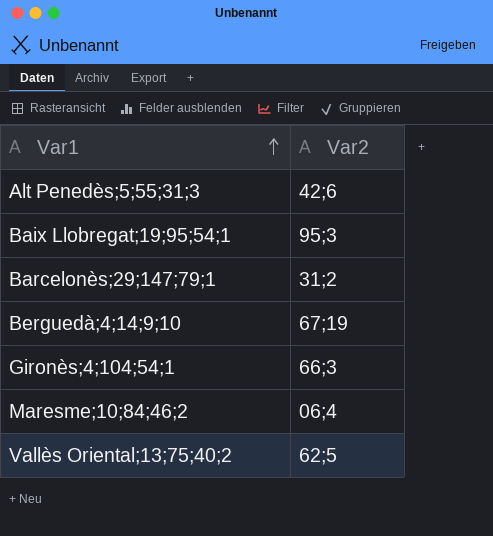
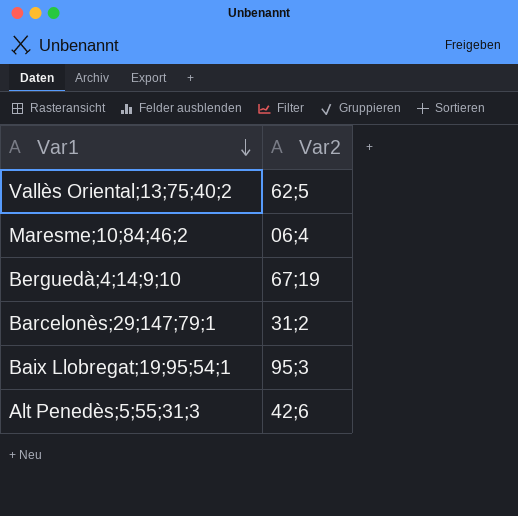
row order: Var1 ascending -> Var1 descending
row Gironès;4;104;54;1: 66;3 -> none

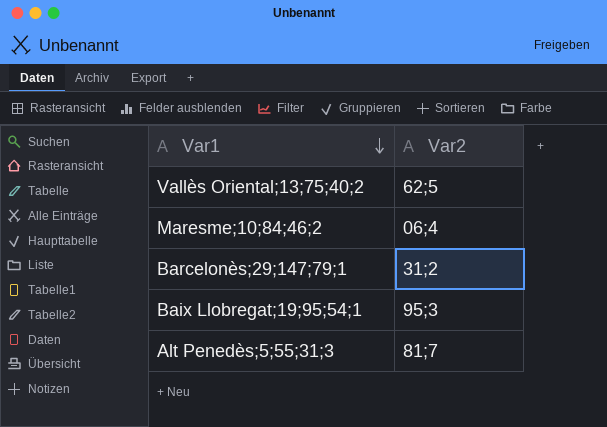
row Berguedà;4;14;9;10: 67;19 -> none
Alt Penedès;5;55;31;3 | Var2: 42;6 -> 81;7

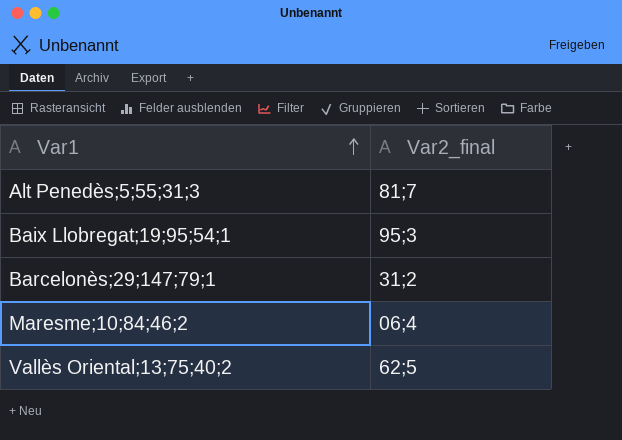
row order: Var1 descending -> Var1 ascending
column name: Var2 -> Var2_final

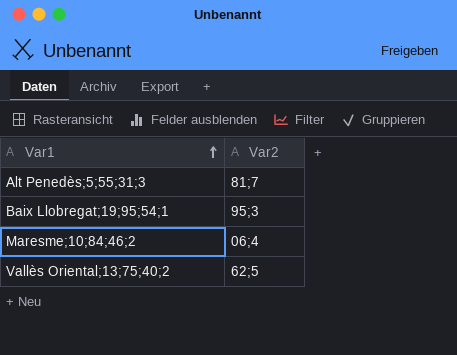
column name: Var2_final -> Var2
row Barcelonès;29;147;79;1: 31;2 -> none

